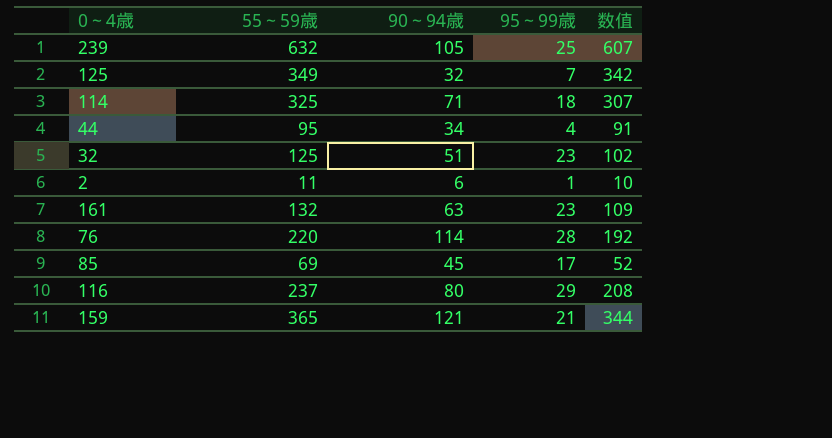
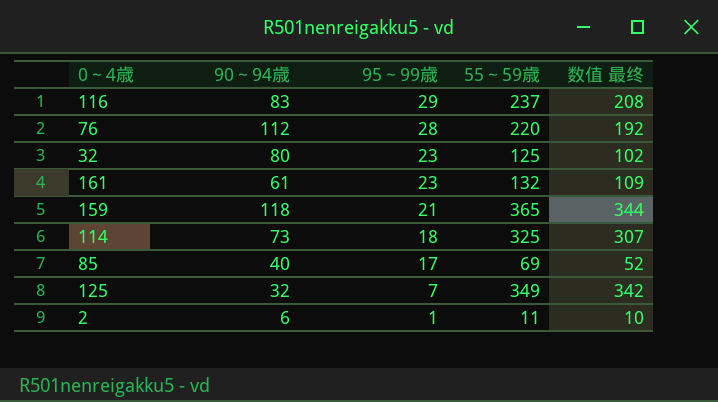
row order: none -> 95～99歳 descending
column 55～59歳 | position: 2 -> 4
column name: 数值 -> 数值 最终
row 239: 632 | 105 | 25 | 607 -> none
row 44: 95 | 34 | 4 | 91 -> none
116 | 90～94歳: 80 -> 83
76 | 90～94歳: 114 -> 112
32 | 90～94歳: 51 -> 80
161 | 90～94歳: 63 -> 61
159 | 90～94歳: 121 -> 118
114 | 90～94歳: 71 -> 73
85 | 90～94歳: 45 -> 40

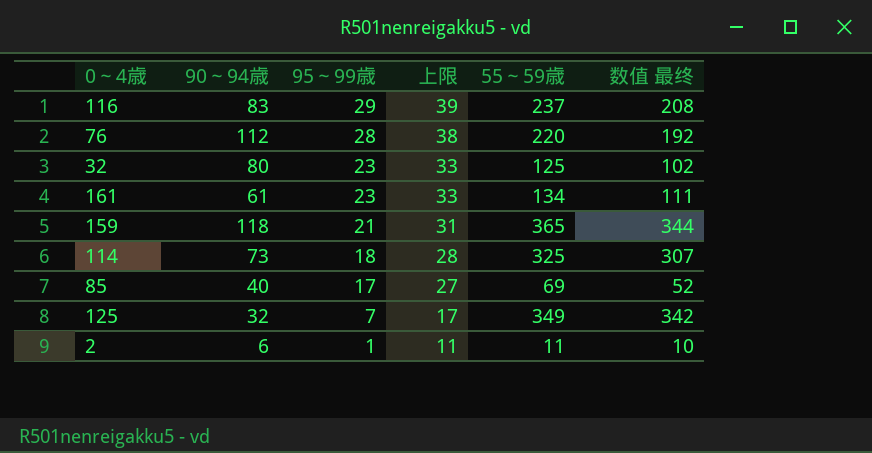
column 上限 | formula: none -> [95～99歳] + 10
161 | 55～59歳: 132 -> 134
161 | 数值 最终: 109 -> 111

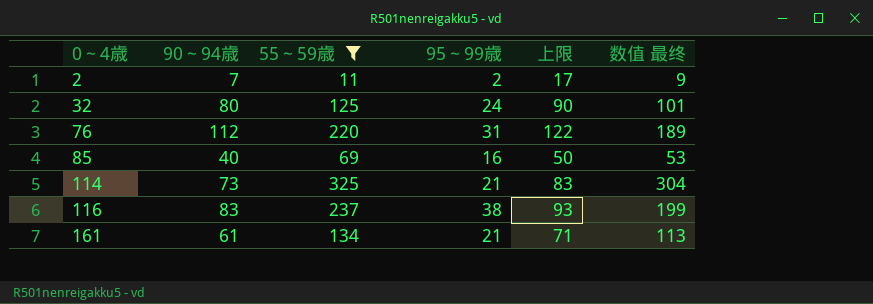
filter: none -> 55～59歳 <= 325
row order: 95～99歳 descending -> 0～4歳 ascending
column 55～59歳 | position: 5 -> 3
column 上限 | formula: [95～99歳] + 10 -> [90～94歳] + 10
2 | 90～94歳: 6 -> 7
2 | 95～99歳: 1 -> 2
2 | 数值 最终: 10 -> 9
32 | 95～99歳: 23 -> 24
32 | 数值 最终: 102 -> 101
76 | 95～99歳: 28 -> 31
76 | 数值 最终: 192 -> 189
85 | 95～99歳: 17 -> 16
85 | 数值 最终: 52 -> 53
114 | 95～99歳: 18 -> 21
114 | 数值 最终: 307 -> 304
116 | 95～99歳: 29 -> 38
116 | 数值 最终: 208 -> 199
161 | 95～99歳: 23 -> 21
161 | 数值 最终: 111 -> 113

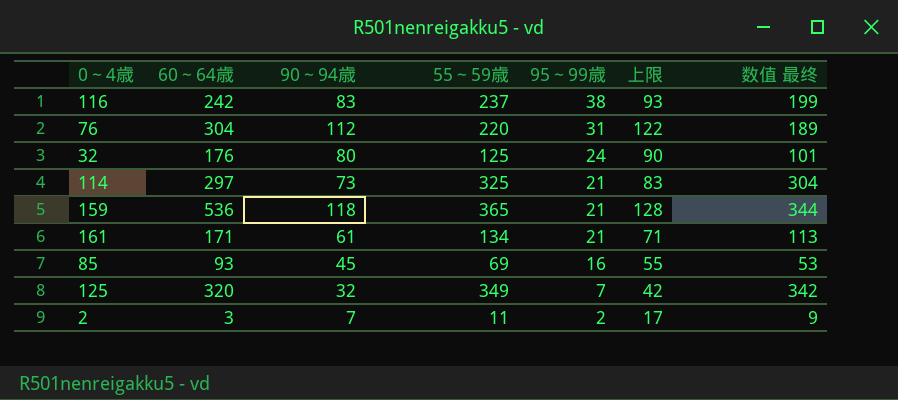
filter: 55～59歳 <= 325 -> none
row order: 0～4歳 ascending -> 95～99歳 descending
column 60～64歳 | position: none -> 2
85 | 90～94歳: 40 -> 45
85 | 上限: 50 -> 55

